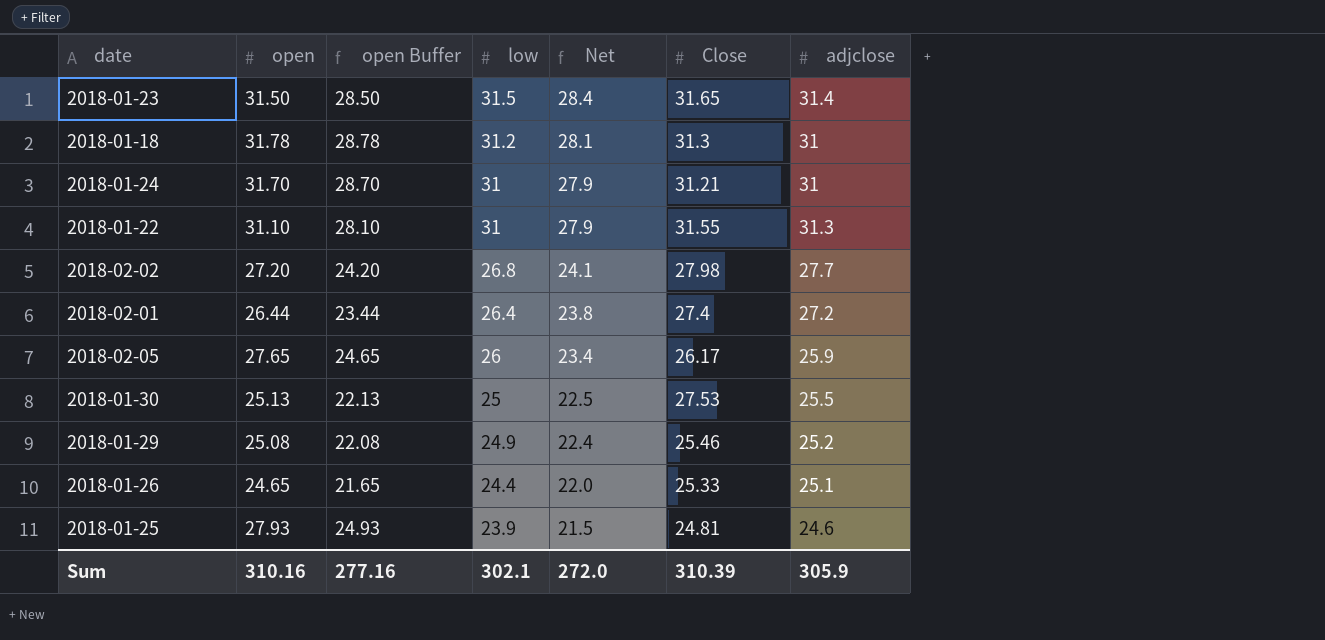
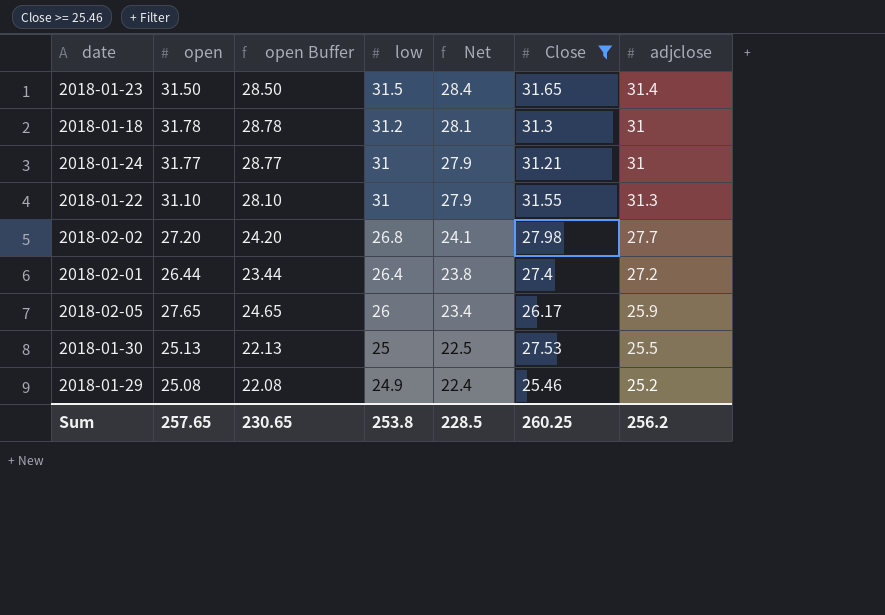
filter: none -> Close >= 25.46
2018-01-24 | open: 31.70 -> 31.77
2018-01-24 | open Buffer: 28.70 -> 28.77
Sum | open: 310.16 -> 257.65
Sum | open Buffer: 277.16 -> 230.65
Sum | low: 302.1 -> 253.8
Sum | Net: 272.0 -> 228.5
Sum | Close: 310.39 -> 260.25
Sum | adjclose: 305.9 -> 256.2

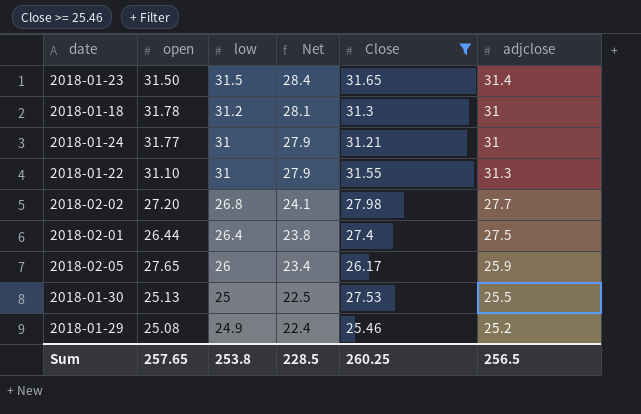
column open Buffer | formula: [open] - 3 -> none
2018-02-01 | adjclose: 27.2 -> 27.5
Sum | adjclose: 256.2 -> 256.5

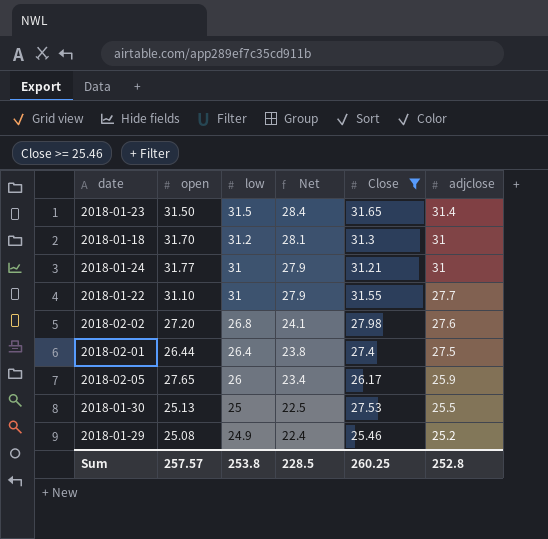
2018-01-18 | open: 31.78 -> 31.70
2018-01-22 | adjclose: 31.3 -> 27.7
2018-02-02 | adjclose: 27.7 -> 27.6
Sum | open: 257.65 -> 257.57
Sum | adjclose: 256.5 -> 252.8

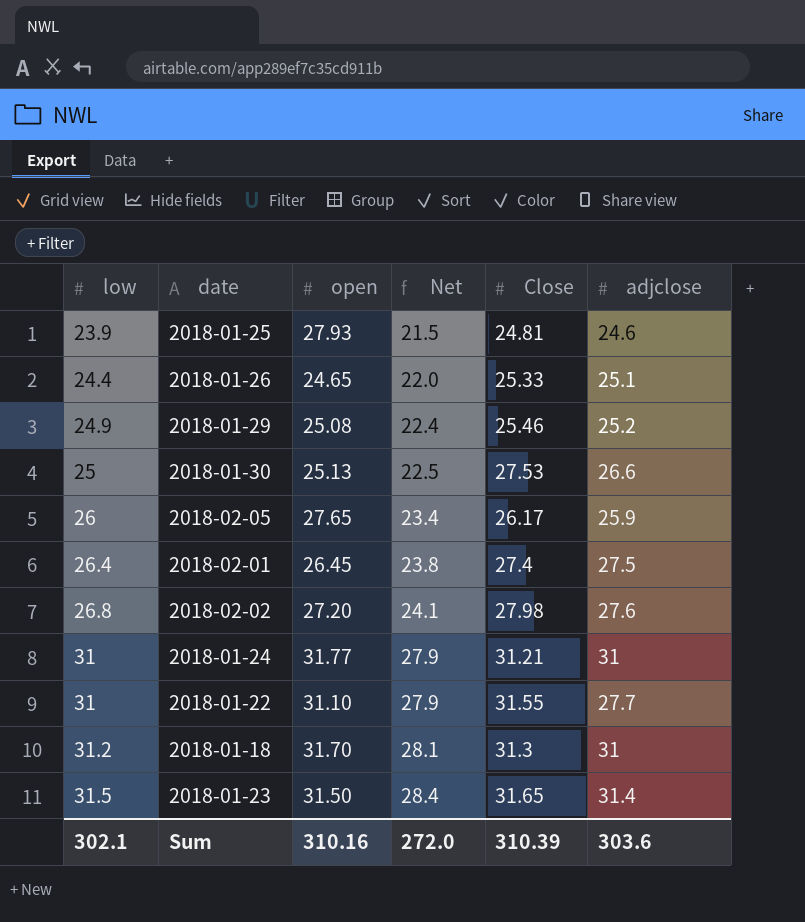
filter: Close >= 25.46 -> none
row order: low descending -> low ascending
column low | position: 3 -> 1
2018-01-30 | adjclose: 25.5 -> 26.6
2018-02-01 | open: 26.44 -> 26.45
Sum | low: 253.8 -> 302.1
Sum | open: 257.57 -> 310.16
Sum | Net: 228.5 -> 272.0
Sum | Close: 260.25 -> 310.39
Sum | adjclose: 252.8 -> 303.6

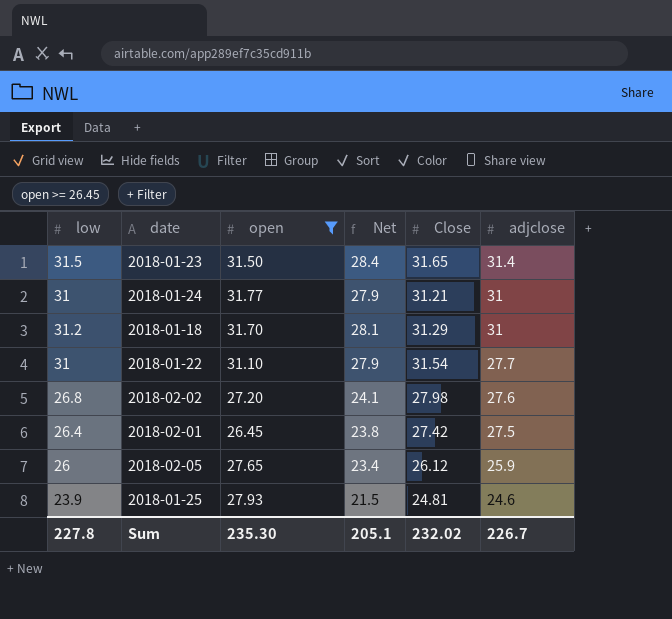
filter: none -> open >= 26.45
row order: low ascending -> adjclose descending
2018-01-18 | Close: 31.3 -> 31.29
2018-01-22 | Close: 31.55 -> 31.54
2018-02-01 | Close: 27.4 -> 27.42
2018-02-05 | Close: 26.17 -> 26.12
Sum | low: 302.1 -> 227.8
Sum | open: 310.16 -> 235.30
Sum | Net: 272.0 -> 205.1
Sum | Close: 310.39 -> 232.02
Sum | adjclose: 303.6 -> 226.7

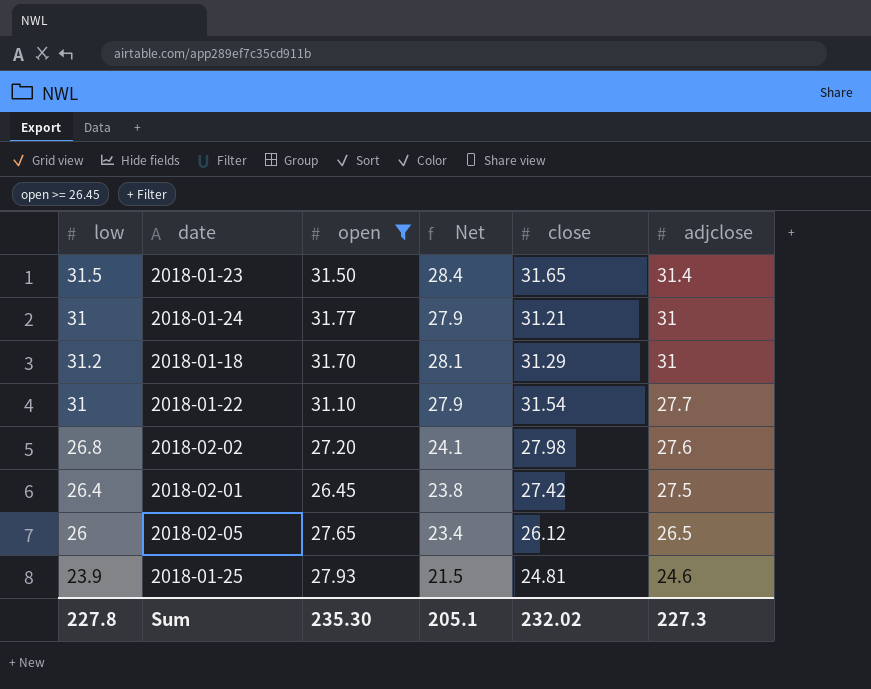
column name: Close -> close
2018-02-05 | adjclose: 25.9 -> 26.5
Sum | adjclose: 226.7 -> 227.3

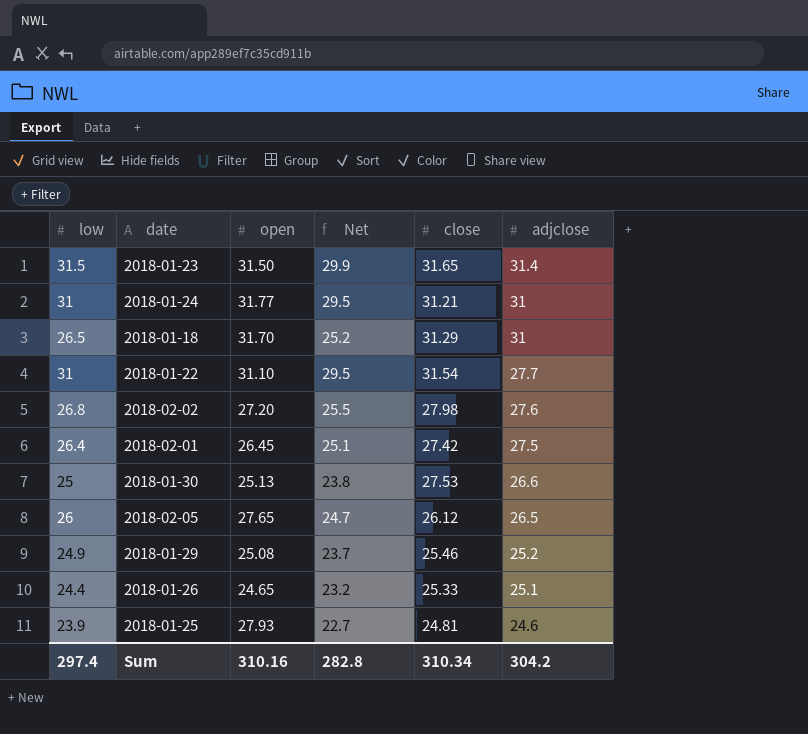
filter: open >= 26.45 -> none
column Net | formula: [low] * 0.9 -> [low] * 0.95
2018-01-18 | low: 31.2 -> 26.5
Sum | low: 227.8 -> 297.4
Sum | open: 235.30 -> 310.16
Sum | Net: 205.1 -> 282.8
Sum | close: 232.02 -> 310.34
Sum | adjclose: 227.3 -> 304.2

